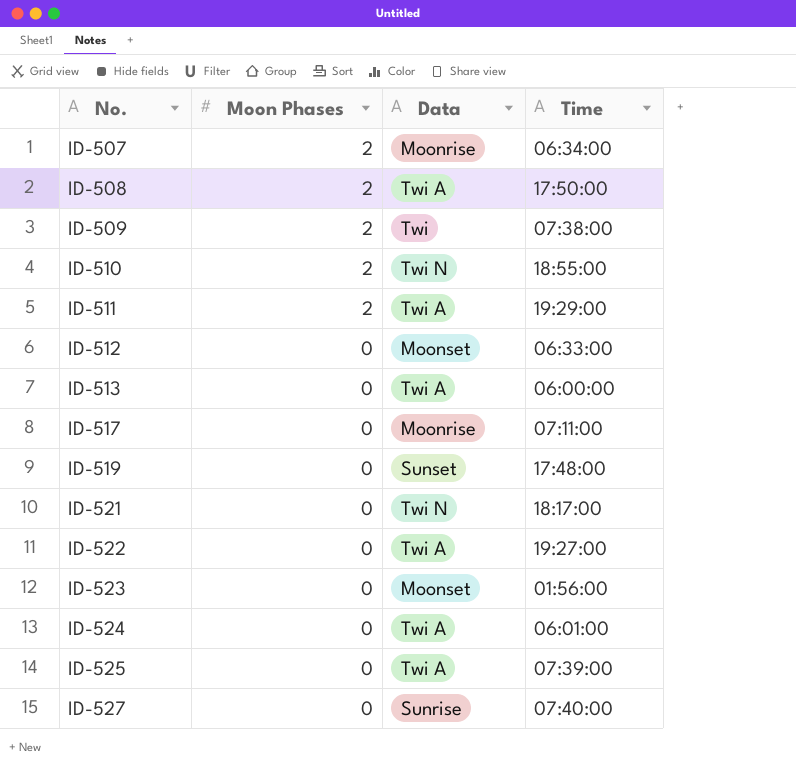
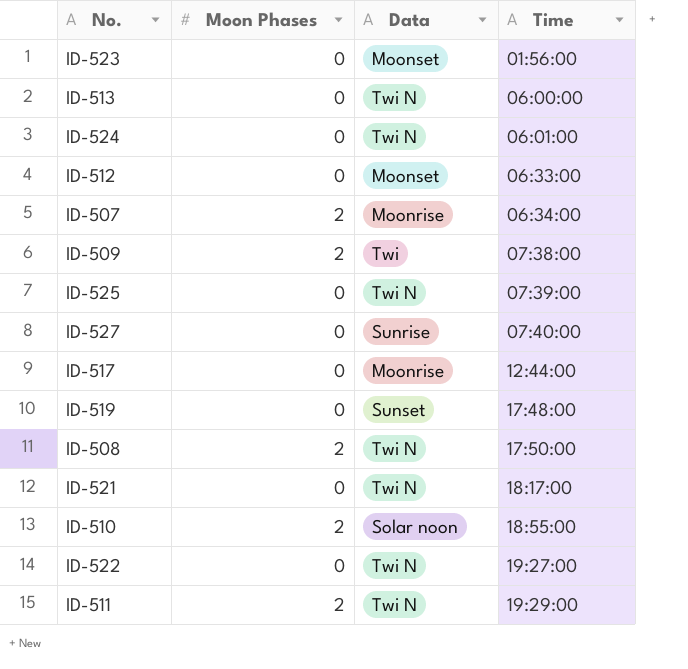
row order: No. ascending -> Time ascending
ID-513 | Data: Twi A -> Twi N
ID-524 | Data: Twi A -> Twi N
ID-525 | Data: Twi A -> Twi N
ID-517 | Time: 07:11:00 -> 12:44:00
ID-508 | Data: Twi A -> Twi N
ID-510 | Data: Twi N -> Solar noon
ID-522 | Data: Twi A -> Twi N
ID-511 | Data: Twi A -> Twi N

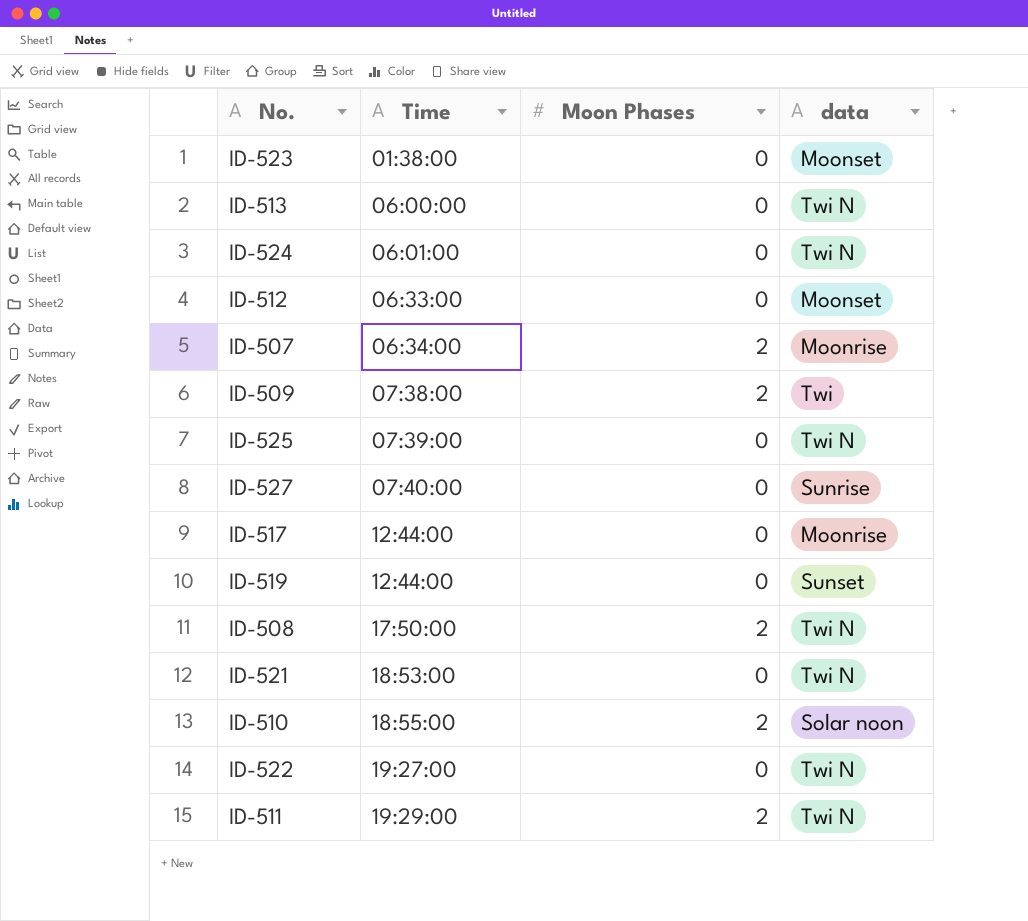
column Time | position: 4 -> 2
column name: Data -> data
ID-523 | Time: 01:56:00 -> 01:38:00
ID-519 | Time: 17:48:00 -> 12:44:00
ID-521 | Time: 18:17:00 -> 18:53:00

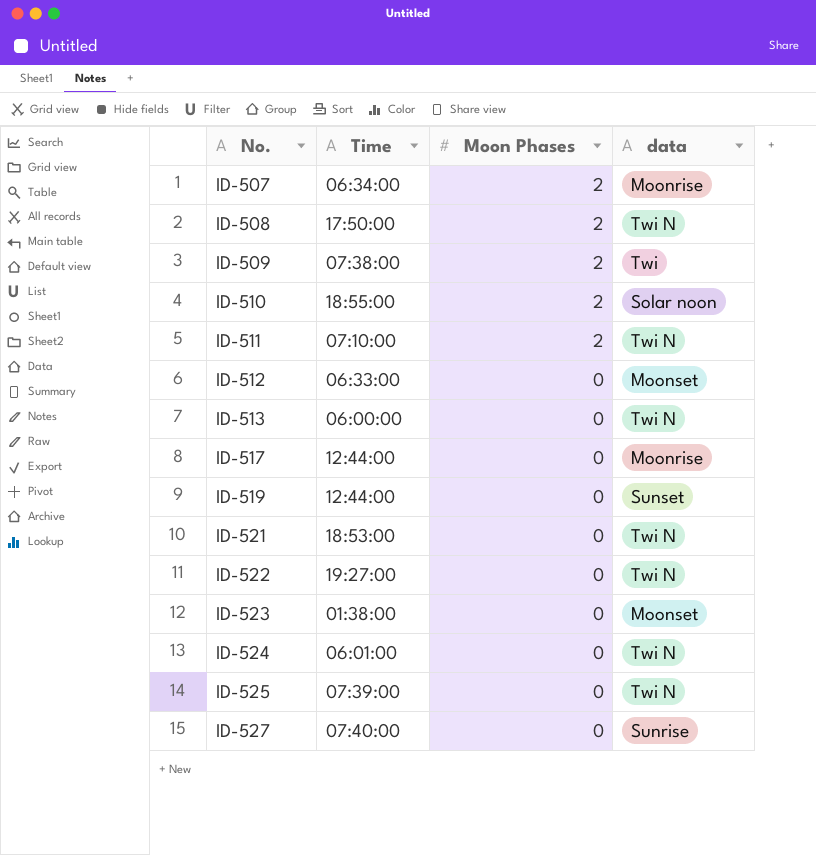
row order: Time ascending -> No. ascending
ID-511 | Time: 19:29:00 -> 07:10:00

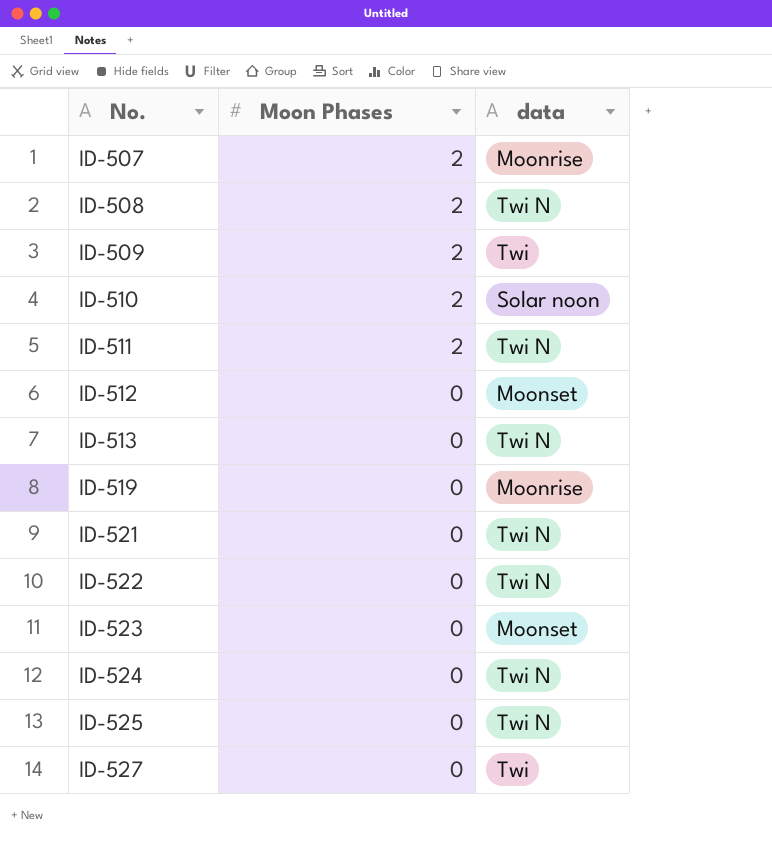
column Time | position: 2 -> none
row ID-517: 12:44:00 | 0 | Moonrise -> none
ID-519 | data: Sunset -> Moonrise
ID-527 | data: Sunrise -> Twi

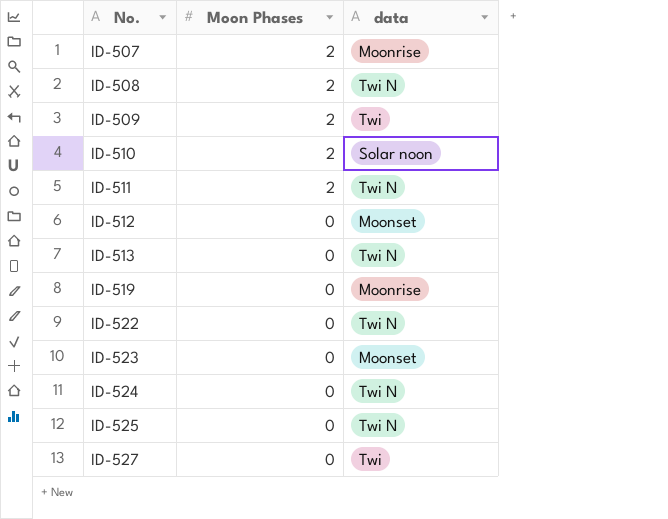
row ID-521: 0 | Twi N -> none

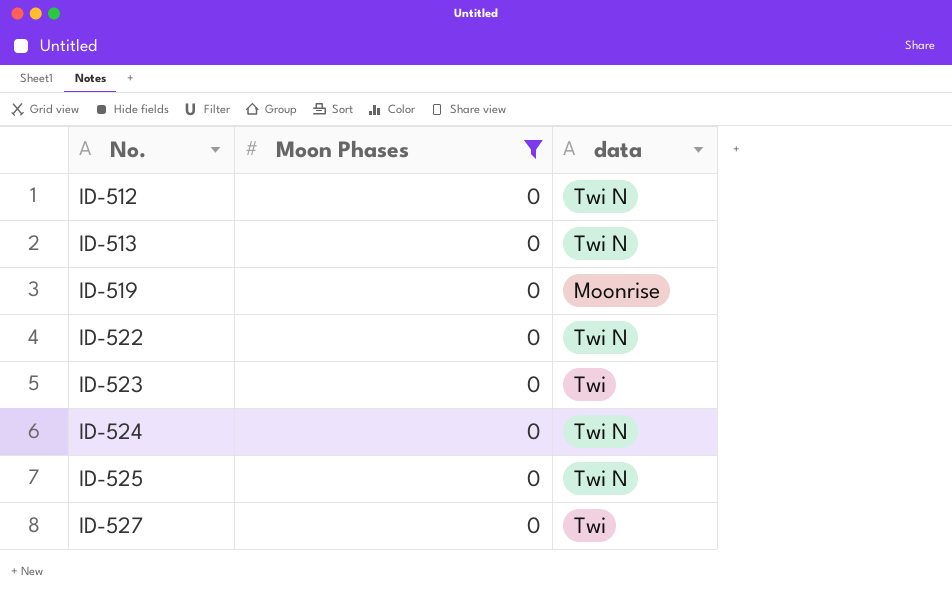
filter: none -> Moon Phases = 0
ID-512 | data: Moonset -> Twi N
ID-523 | data: Moonset -> Twi

